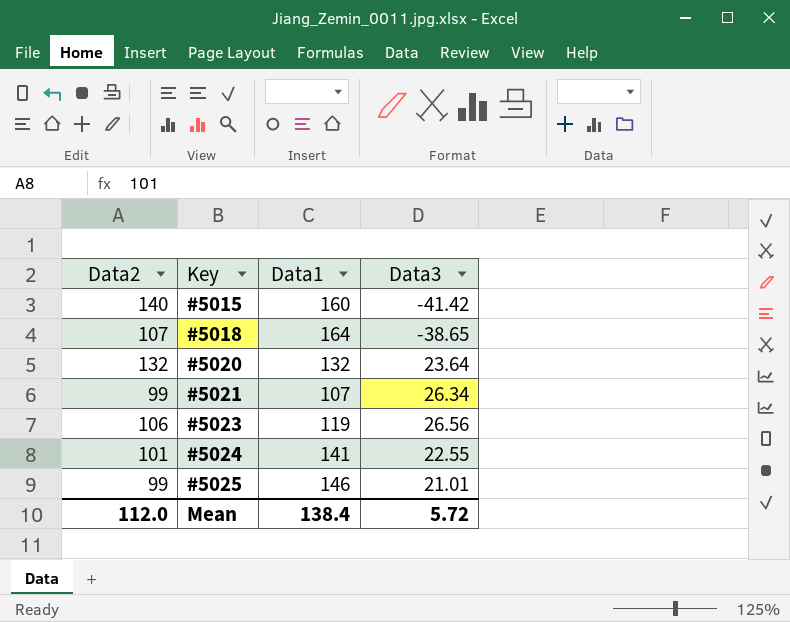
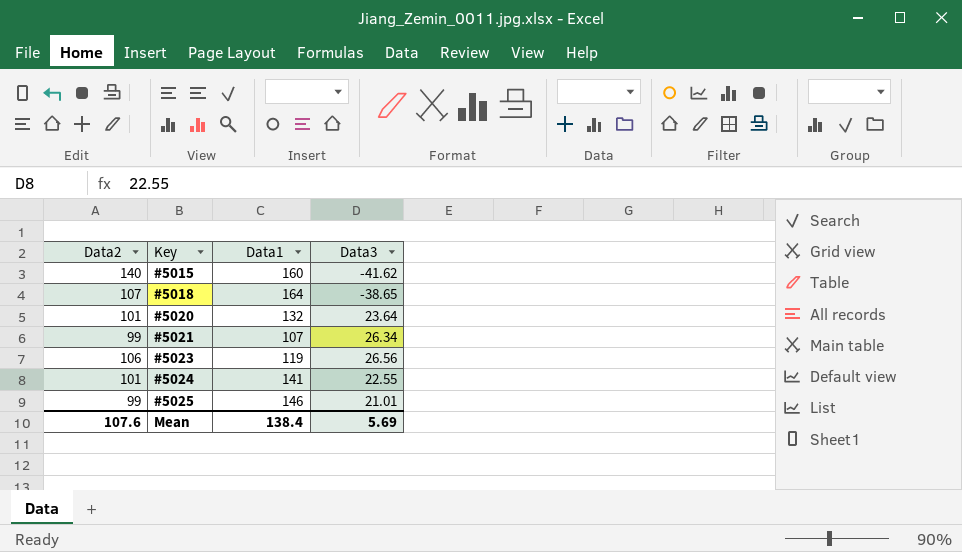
#5015 | Data3: -41.42 -> -41.62
#5020 | Data2: 132 -> 101
Mean | Data2: 112.0 -> 107.6
Mean | Data3: 5.72 -> 5.69

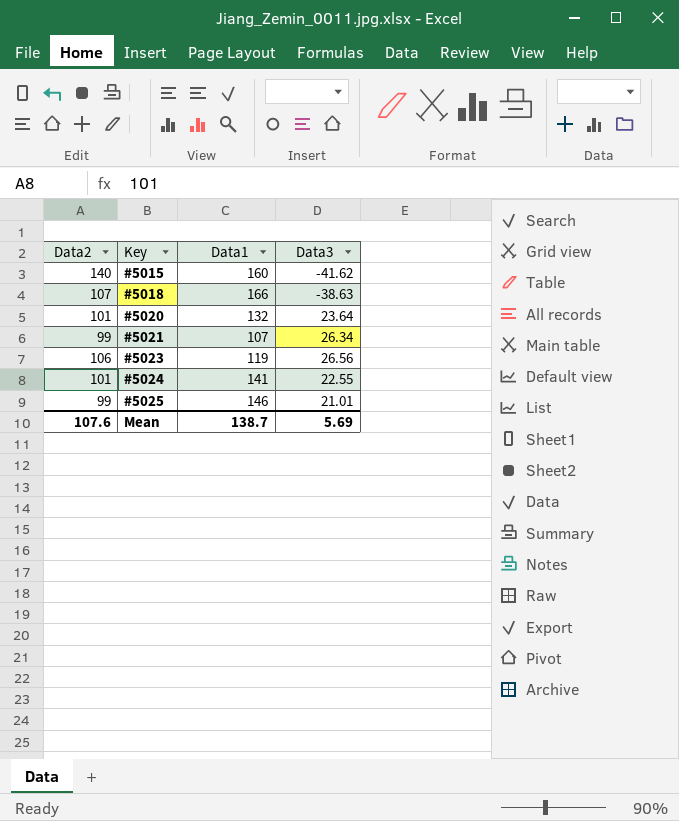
#5018 | Data1: 164 -> 166
#5018 | Data3: -38.65 -> -38.63
Mean | Data1: 138.4 -> 138.7

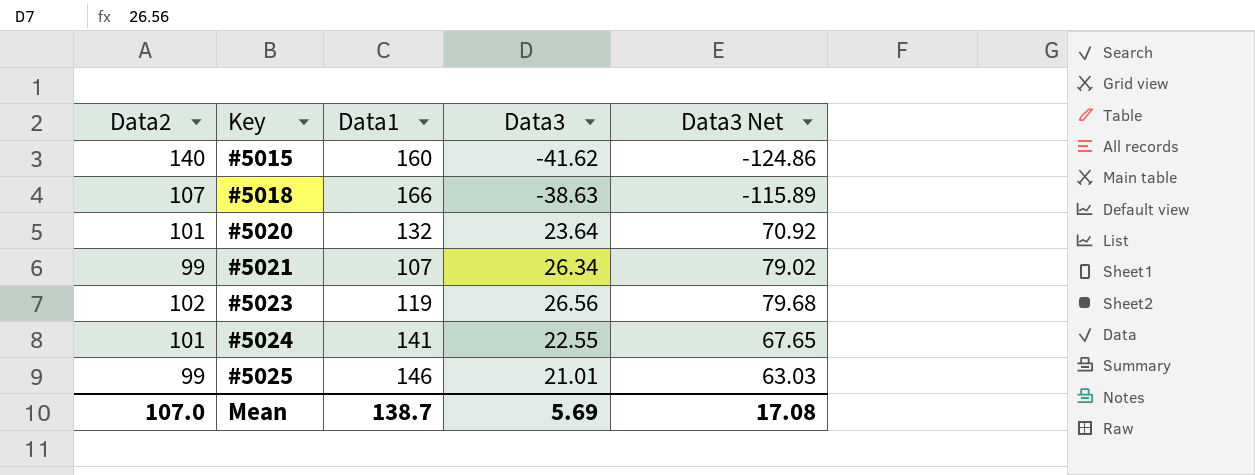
column Data3 Net | formula: none -> [Data3] * 3
#5023 | Data2: 106 -> 102
Mean | Data2: 107.6 -> 107.0

